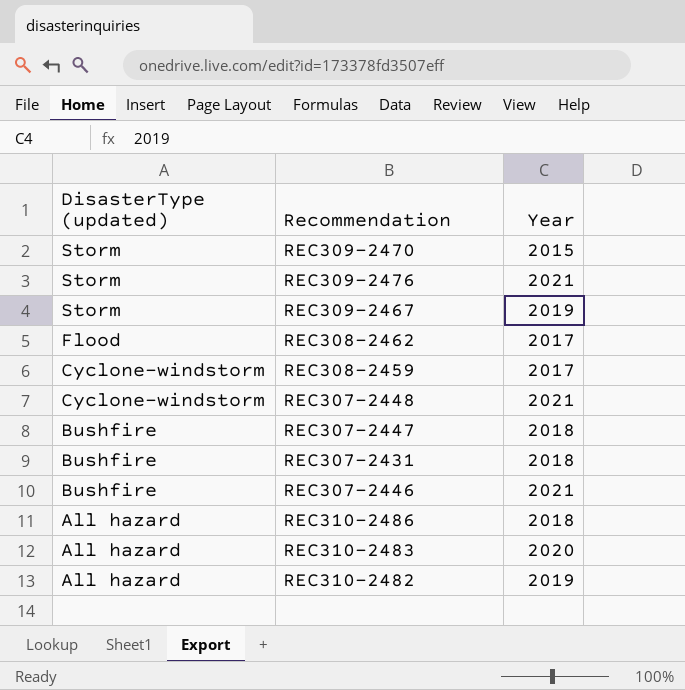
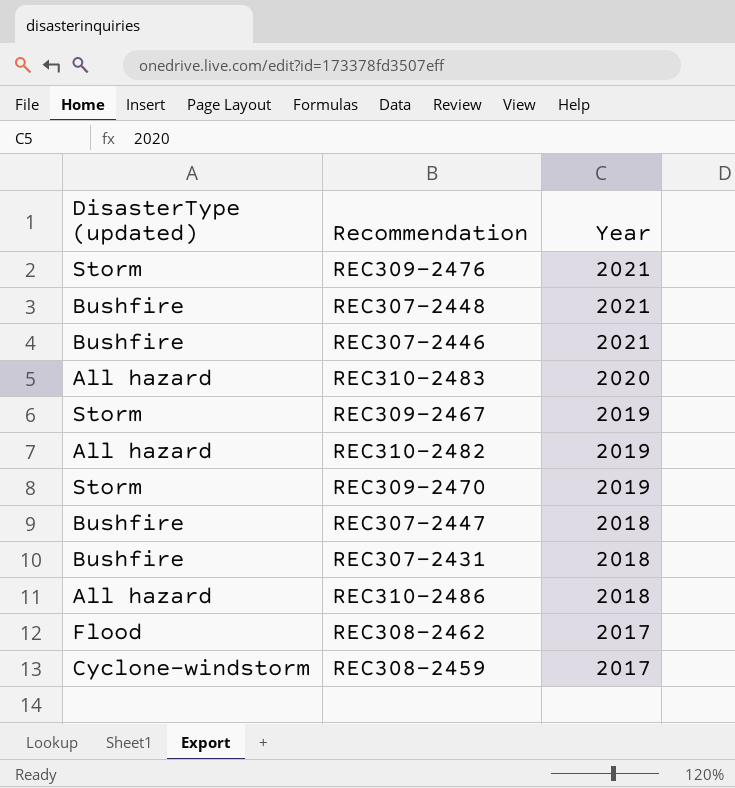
row order: DisasterType (updated) descending -> Year descending
REC307-2448 | DisasterType (updated): Cyclone-windstorm -> Bushfire
REC309-2470 | Year: 2015 -> 2019

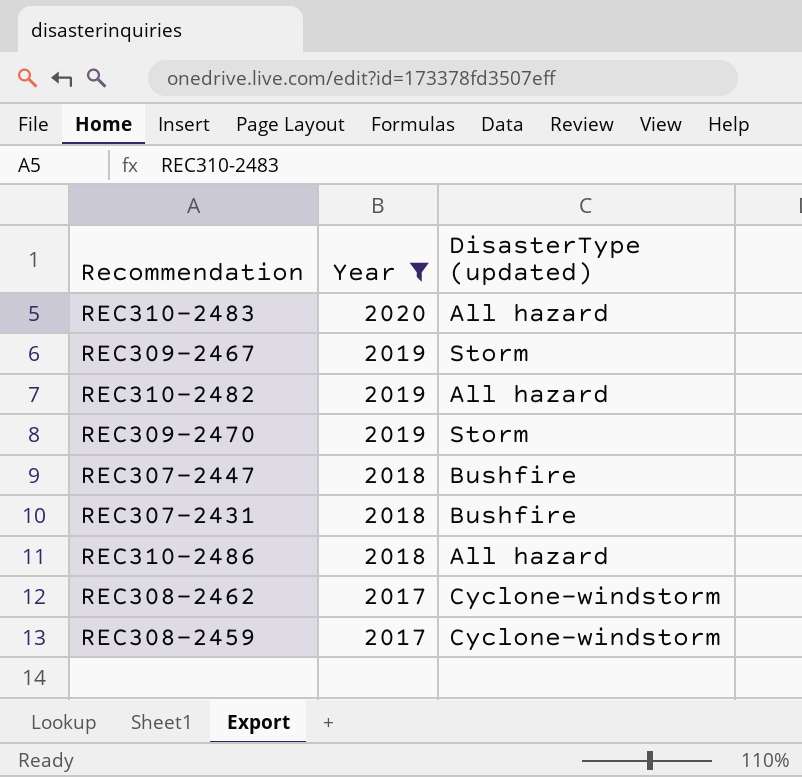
filter: none -> Year != 2021
column DisasterType (updated) | position: 1 -> 3
REC308-2462 | DisasterType (updated): Flood -> Cyclone-windstorm

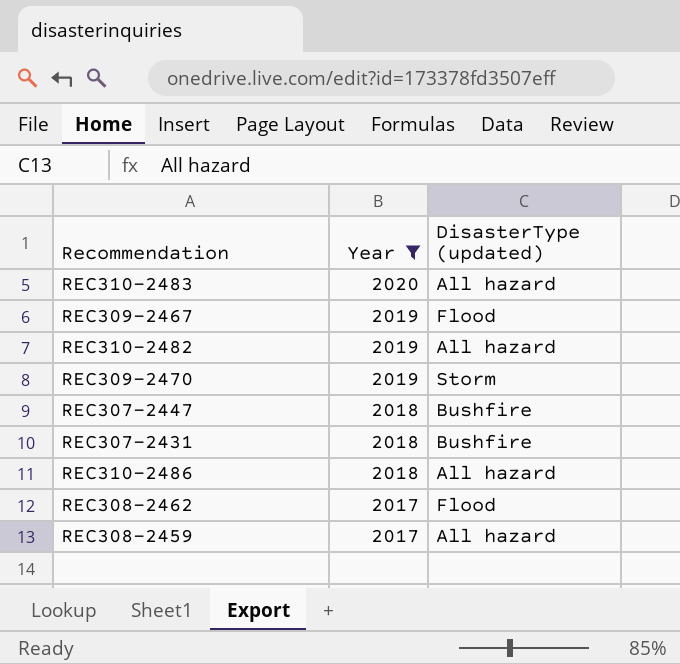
REC309-2467 | DisasterType (updated): Storm -> Flood
REC308-2462 | DisasterType (updated): Cyclone-windstorm -> Flood
REC308-2459 | DisasterType (updated): Cyclone-windstorm -> All hazard

